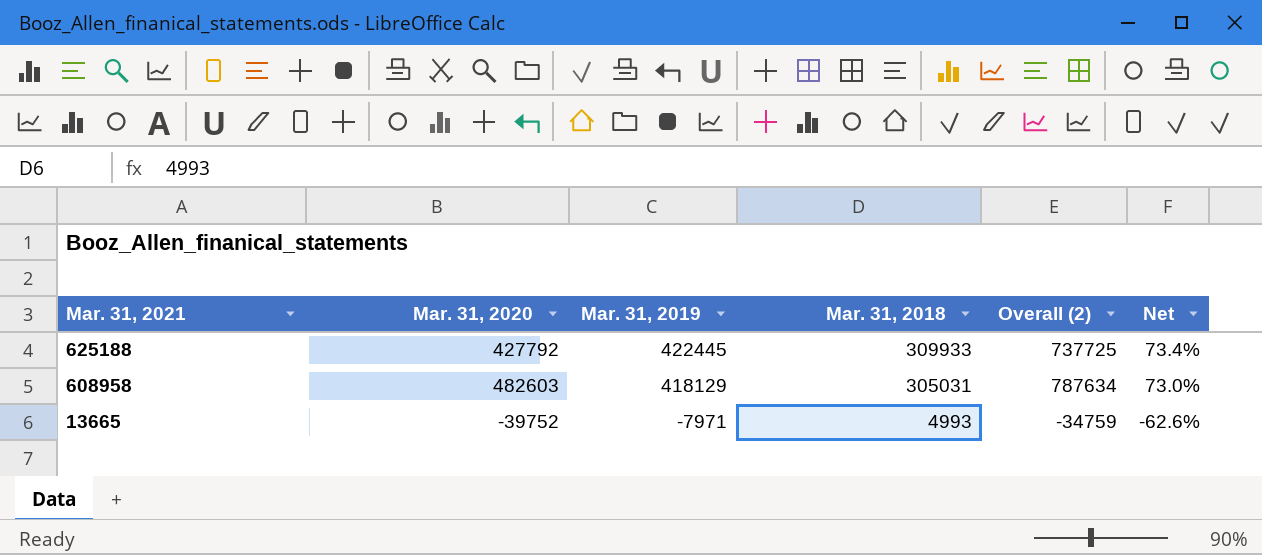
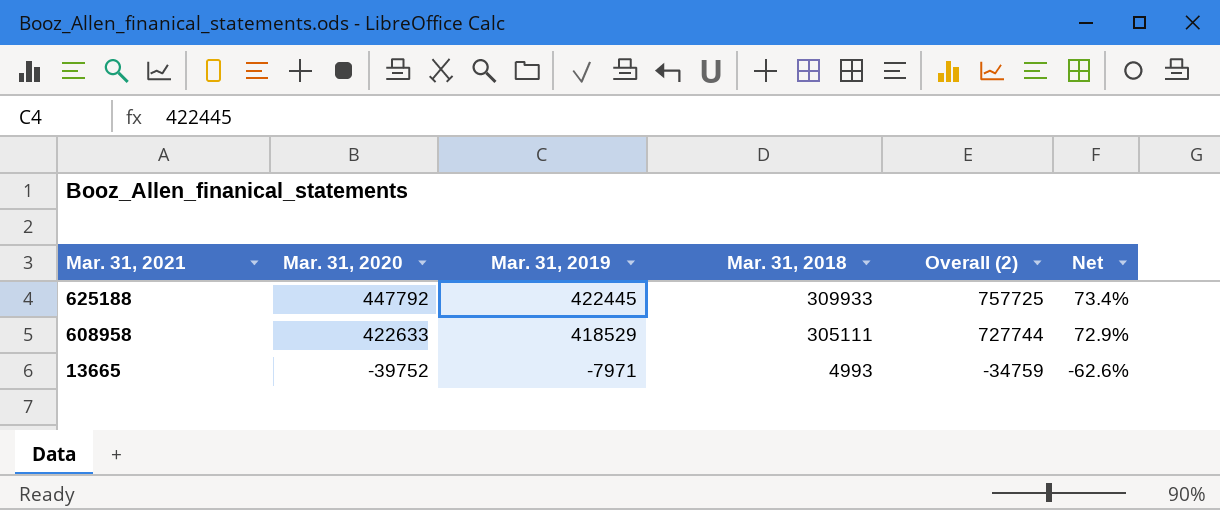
625188 | Mar. 31, 2020: 427792 -> 447792
625188 | Overall (2): 737725 -> 757725
608958 | Mar. 31, 2020: 482603 -> 422633
608958 | Mar. 31, 2019: 418129 -> 418529
608958 | Mar. 31, 2018: 305031 -> 305111
608958 | Overall (2): 787634 -> 727744
608958 | Net: 73.0% -> 72.9%

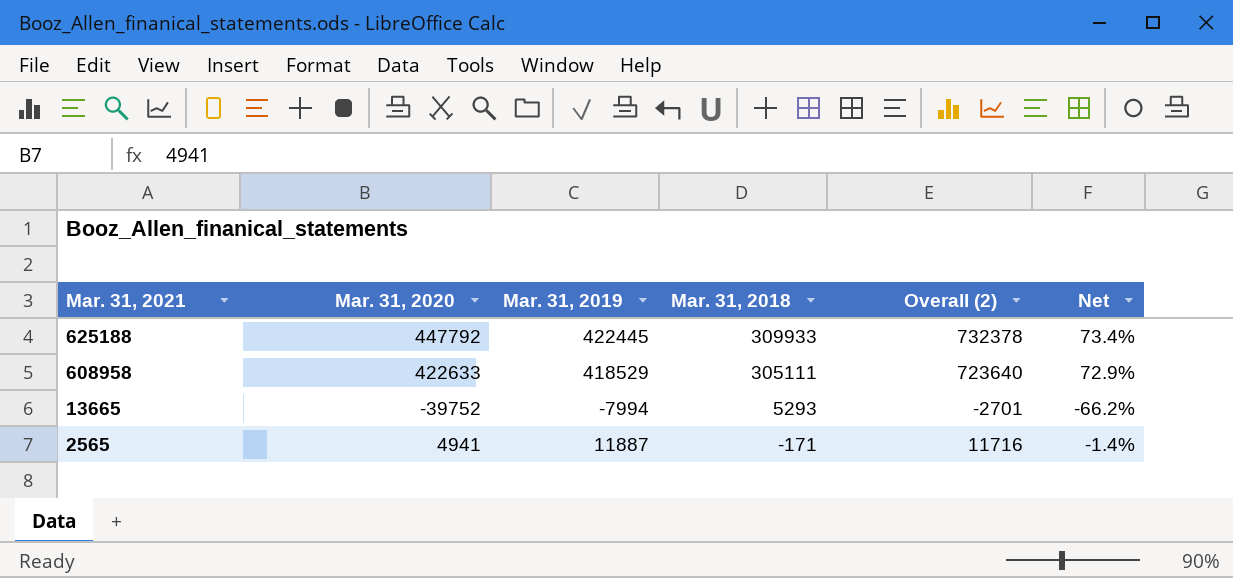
column Overall (2) | formula: [Mar. 31, 2020] + [Mar. 31, 2018] -> [Mar. 31, 2019] + [Mar. 31, 2018]
13665 | Mar. 31, 2019: -7971 -> -7994
13665 | Mar. 31, 2018: 4993 -> 5293
13665 | Net: -62.6% -> -66.2%
row 2565: none -> 4941 | 11887 | -171 | 11716 | -1.4%

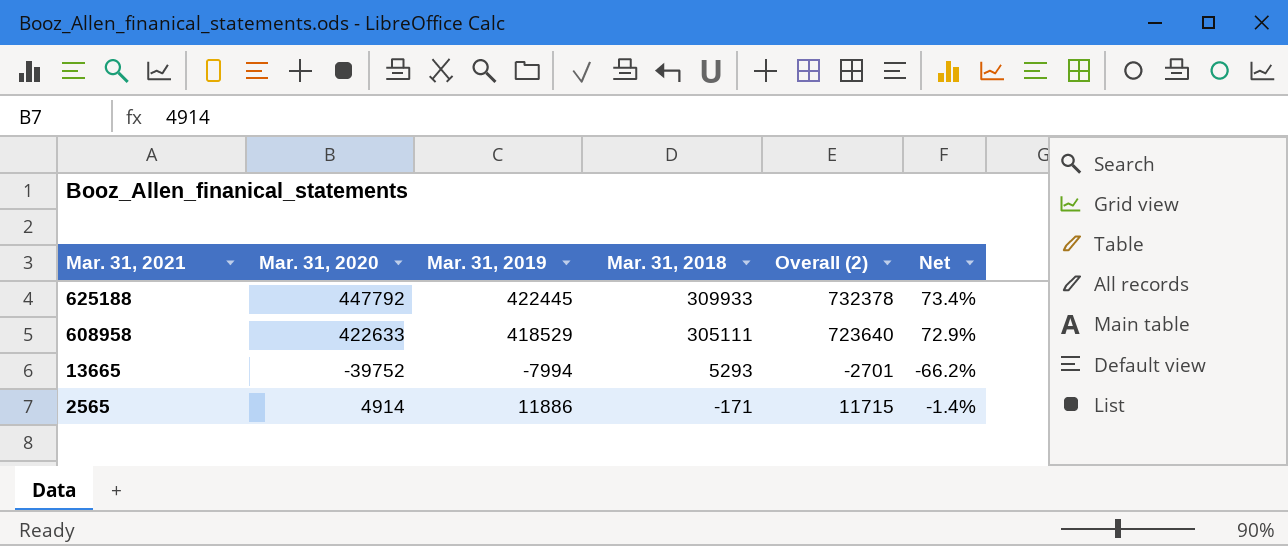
2565 | Mar. 31, 2020: 4941 -> 4914
2565 | Mar. 31, 2019: 11887 -> 11886
2565 | Overall (2): 11716 -> 11715

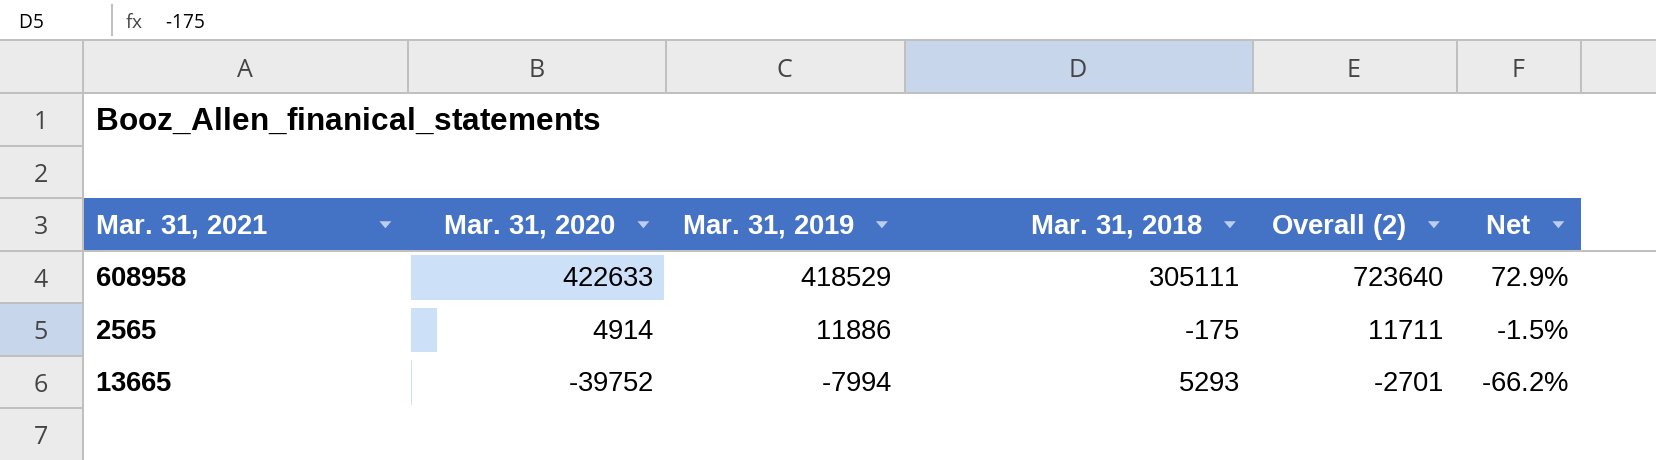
row order: Mar. 31, 2021 descending -> Mar. 31, 2020 descending
row 625188: 447792 | 422445 | 309933 | 732378 | 73.4% -> none
2565 | Mar. 31, 2018: -171 -> -175
2565 | Overall (2): 11715 -> 11711
2565 | Net: -1.4% -> -1.5%

